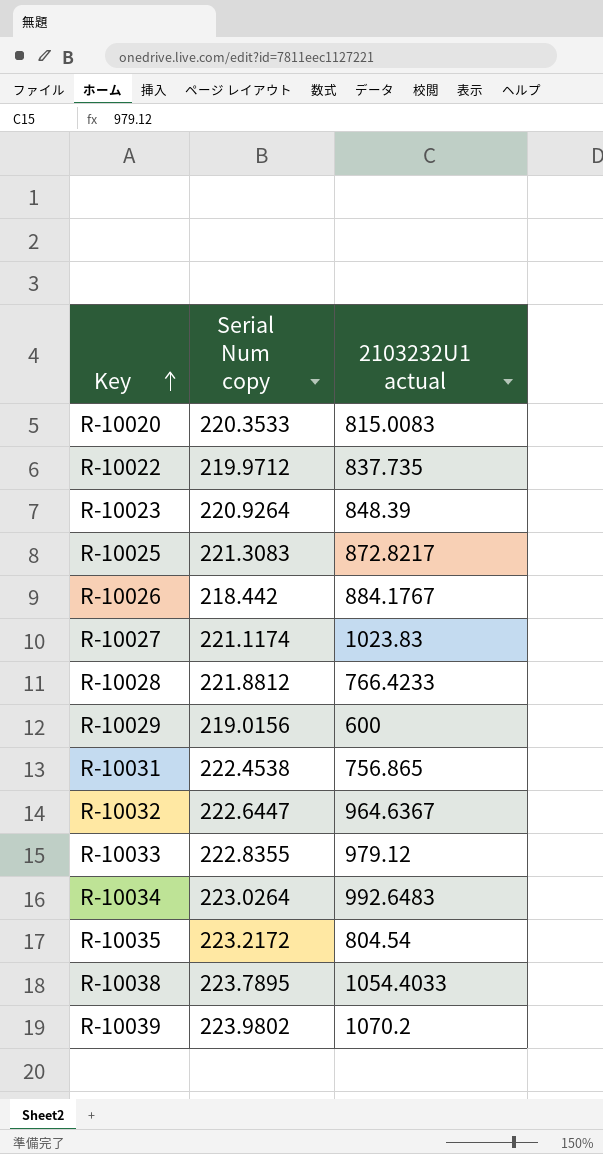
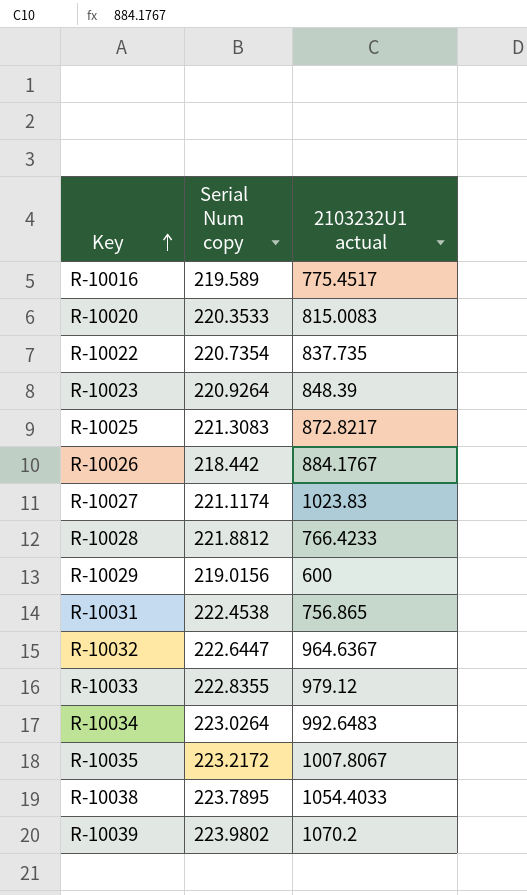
row R-10016: none -> 219.589 | 775.4517
R-10022 | Serial Num copy: 219.9712 -> 220.7354
R-10035 | 2103232U1 actual: 804.54 -> 1007.8067

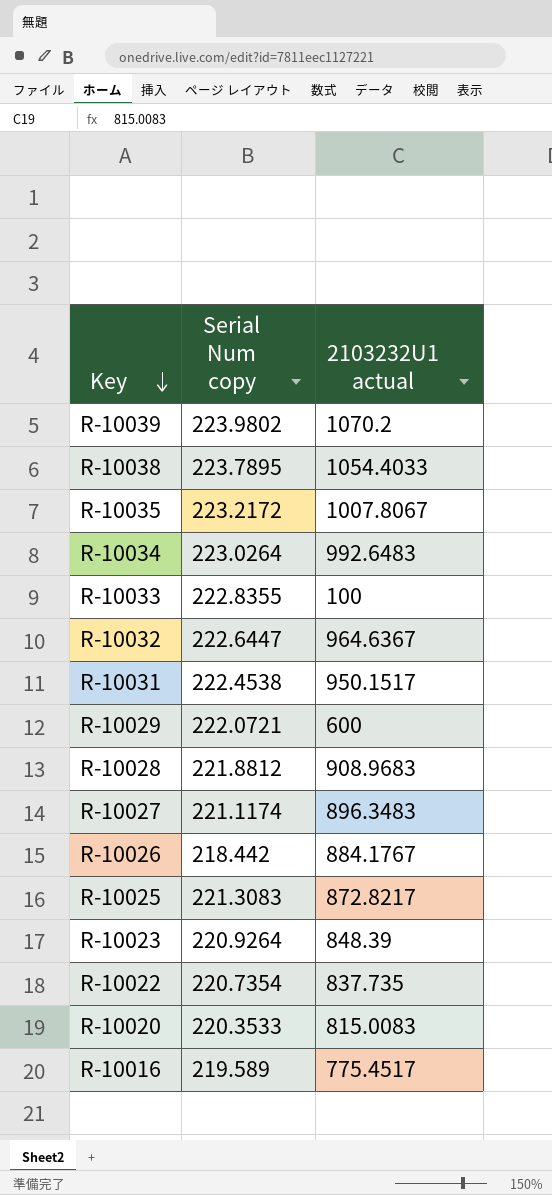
row order: Key ascending -> Key descending
R-10033 | 2103232U1 actual: 979.12 -> 100
R-10031 | 2103232U1 actual: 756.865 -> 950.1517
R-10029 | Serial Num copy: 219.0156 -> 222.0721
R-10028 | 2103232U1 actual: 766.4233 -> 908.9683
R-10027 | 2103232U1 actual: 1023.83 -> 896.3483

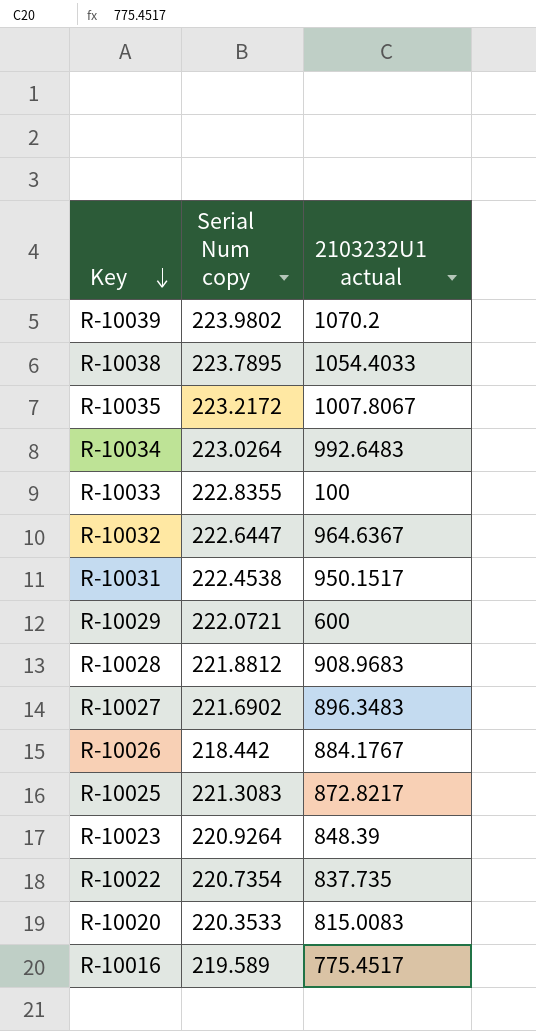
R-10027 | Serial Num copy: 221.1174 -> 221.6902

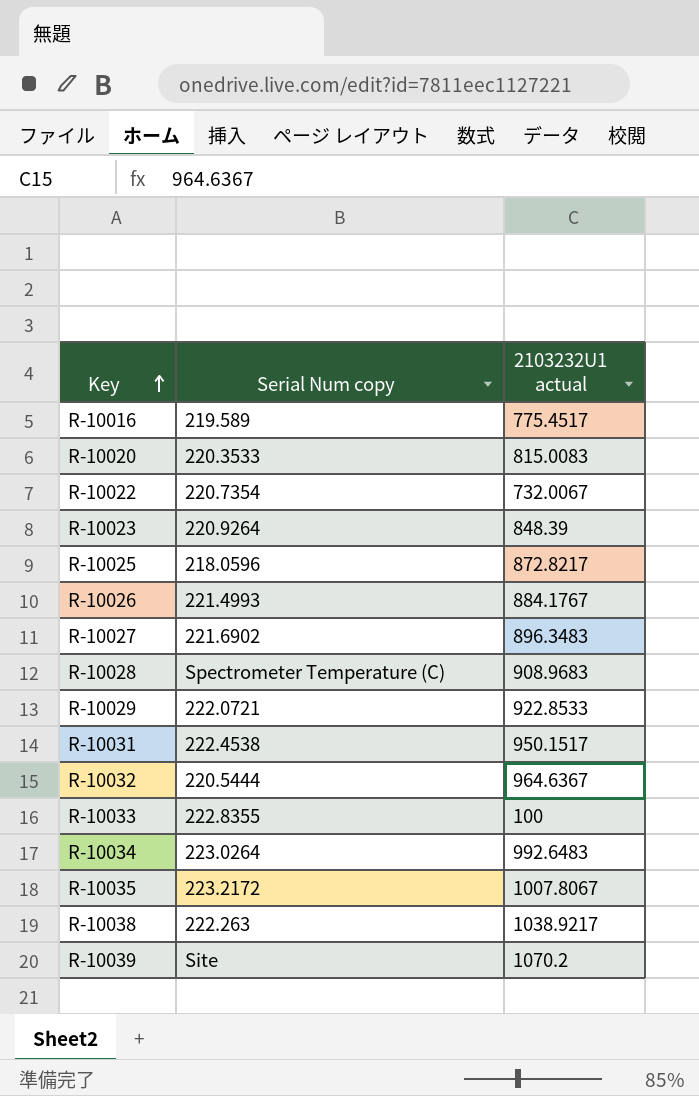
row order: Key descending -> Key ascending
R-10022 | 2103232U1 actual: 837.735 -> 732.0067
R-10025 | Serial Num copy: 221.3083 -> 218.0596
R-10026 | Serial Num copy: 218.442 -> 221.4993
R-10028 | Serial Num copy: 221.8812 -> Spectrometer Temperature (C)
R-10029 | 2103232U1 actual: 600 -> 922.8533
R-10032 | Serial Num copy: 222.6447 -> 220.5444
R-10038 | Serial Num copy: 223.7895 -> 222.263
R-10038 | 2103232U1 actual: 1054.4033 -> 1038.9217
R-10039 | Serial Num copy: 223.9802 -> Site

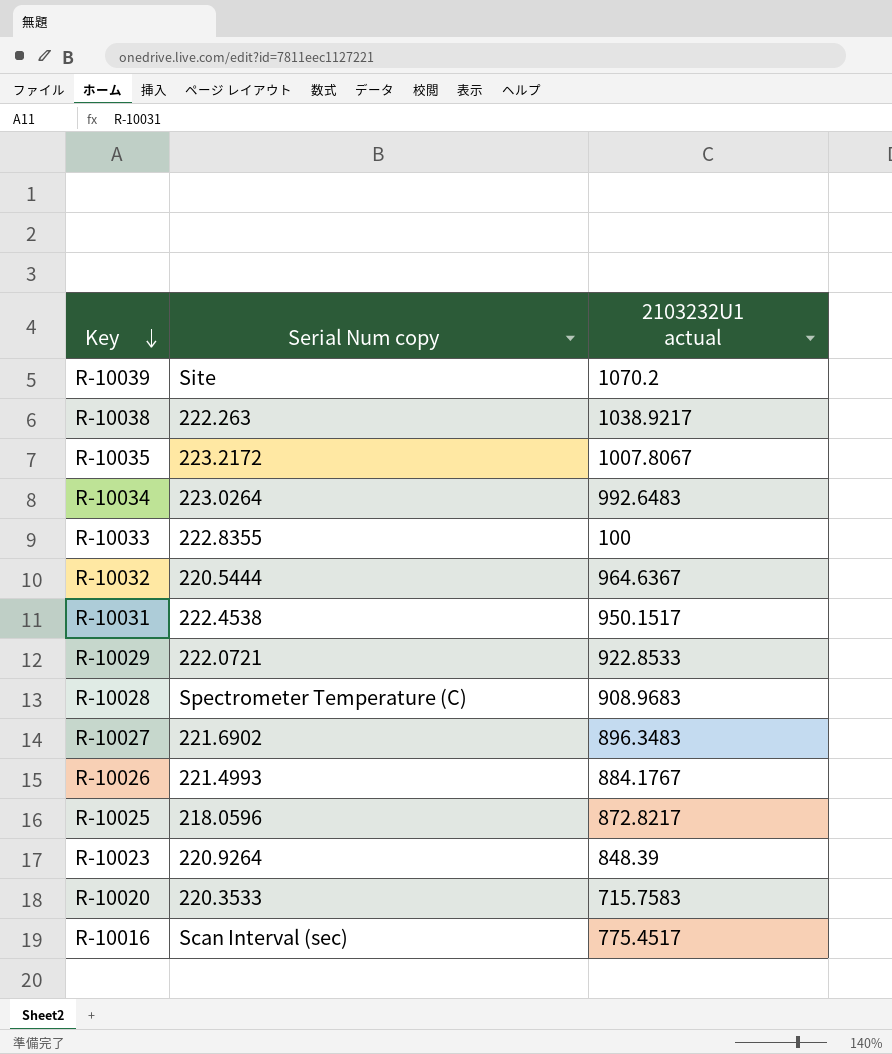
row order: Key ascending -> Key descending
row R-10022: 220.7354 | 732.0067 -> none
R-10020 | 2103232U1 actual: 815.0083 -> 715.7583
R-10016 | Serial Num copy: 219.589 -> Scan Interval (sec)

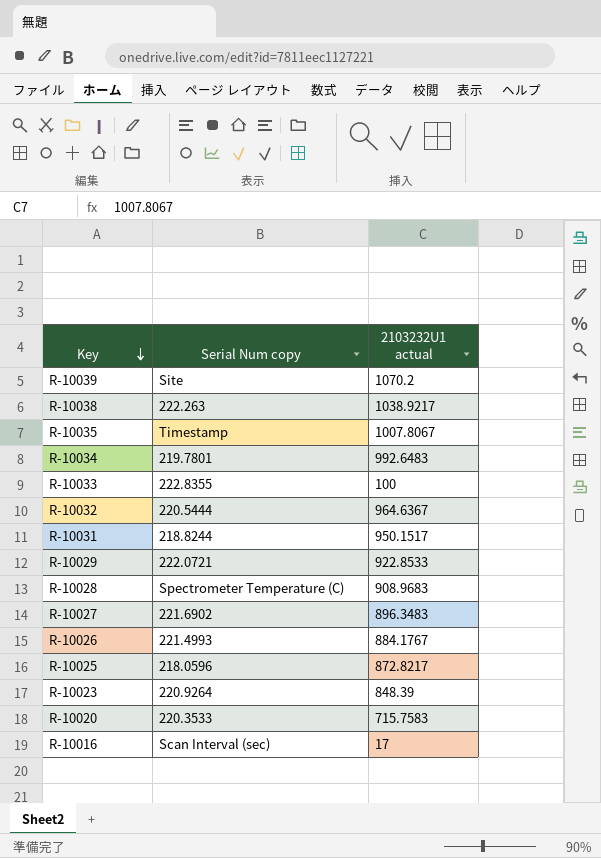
R-10035 | Serial Num copy: 223.2172 -> Timestamp
R-10034 | Serial Num copy: 223.0264 -> 219.7801
R-10031 | Serial Num copy: 222.4538 -> 218.8244
R-10016 | 2103232U1 actual: 775.4517 -> 17

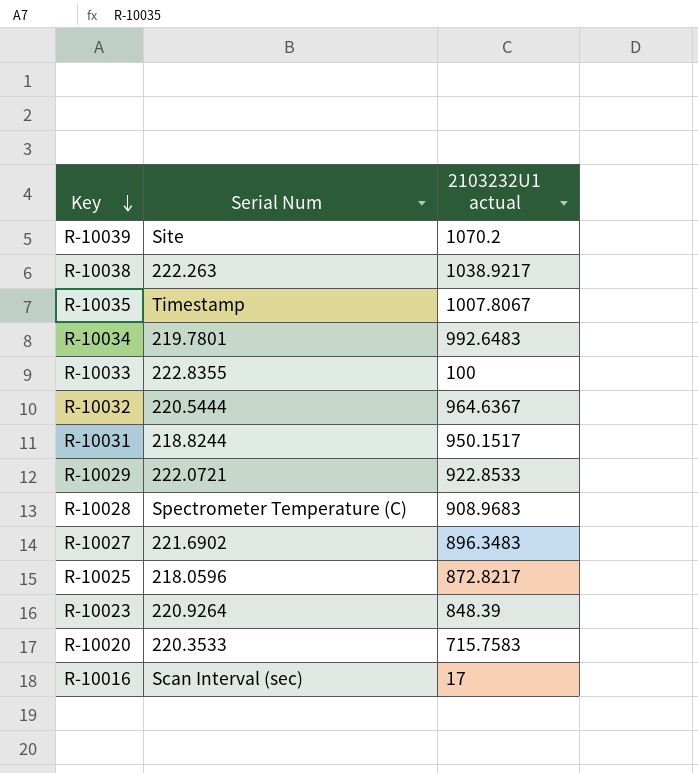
column name: Serial Num copy -> Serial Num
row R-10026: 221.4993 | 884.1767 -> none

